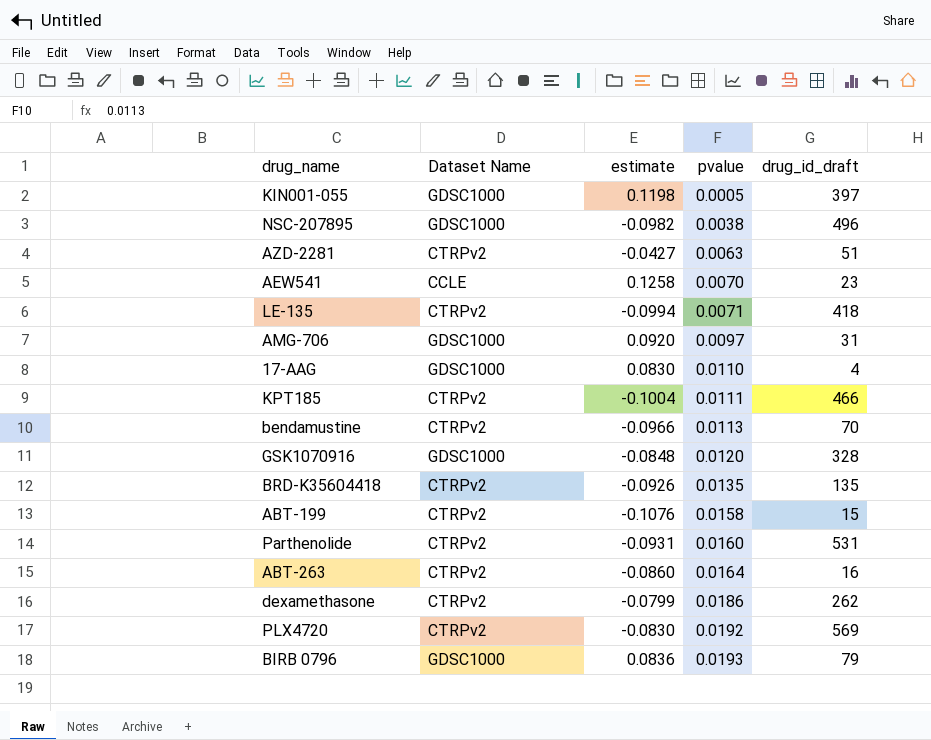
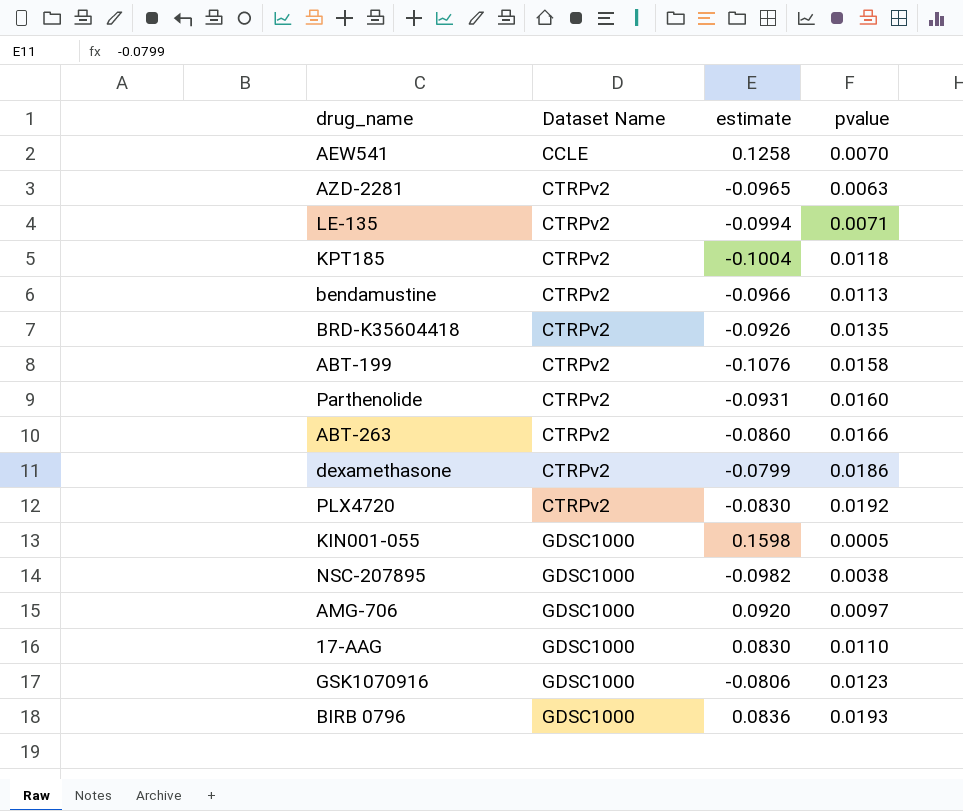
row order: pvalue ascending -> Dataset Name ascending
column drug_id_draft | position: 5 -> none
AZD-2281 | estimate: -0.0427 -> -0.0965
KPT185 | pvalue: 0.0111 -> 0.0118
ABT-263 | pvalue: 0.0164 -> 0.0166
KIN001-055 | estimate: 0.1198 -> 0.1598
GSK1070916 | estimate: -0.0848 -> -0.0806
GSK1070916 | pvalue: 0.0120 -> 0.0123

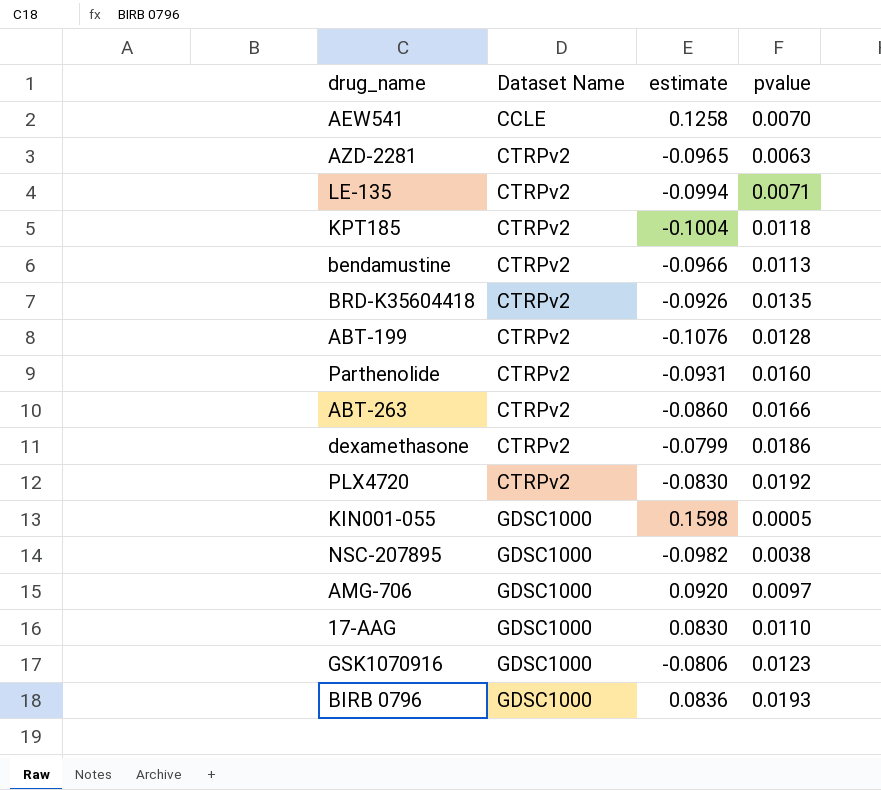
ABT-199 | pvalue: 0.0158 -> 0.0128

